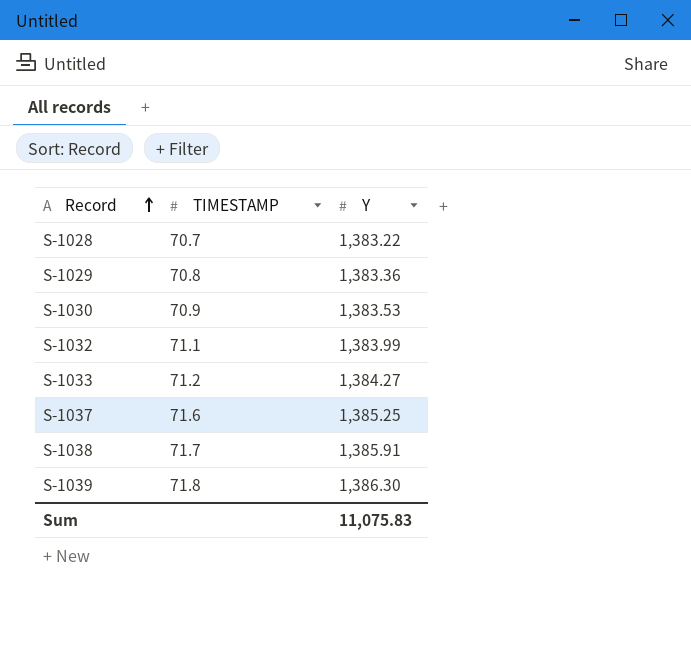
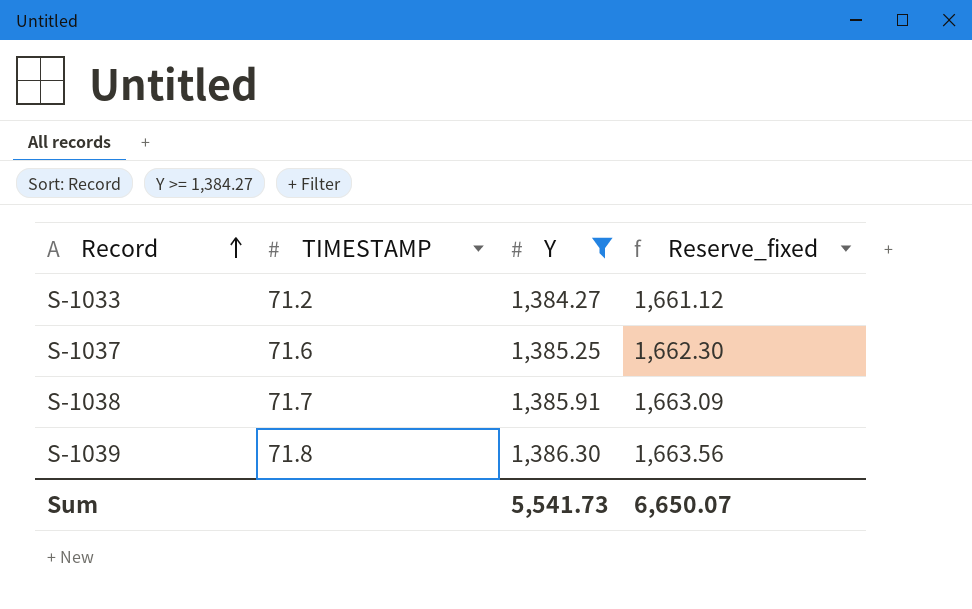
filter: none -> Y >= 1,384.27
column Reserve_fixed | formula: none -> [Y] * 1.2
Sum | Y: 11,075.83 -> 5,541.73

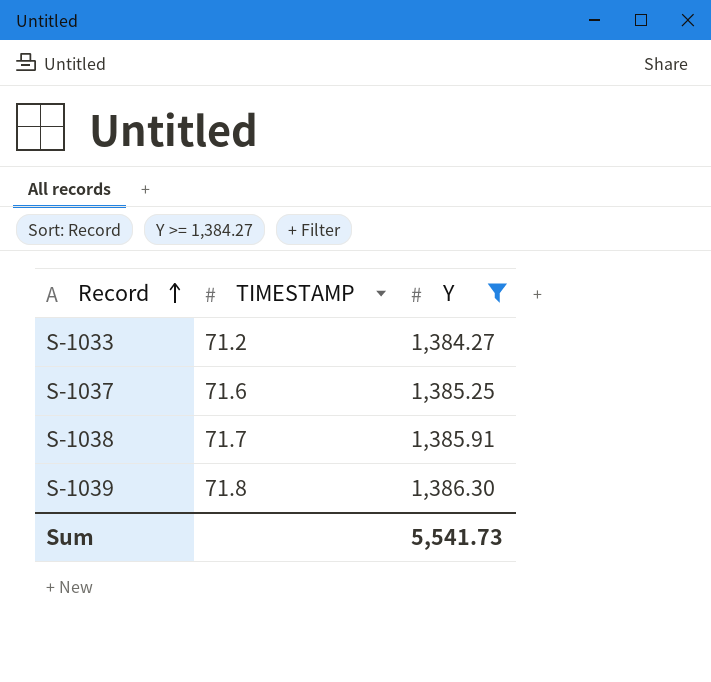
column Reserve_fixed | formula: [Y] * 1.2 -> none

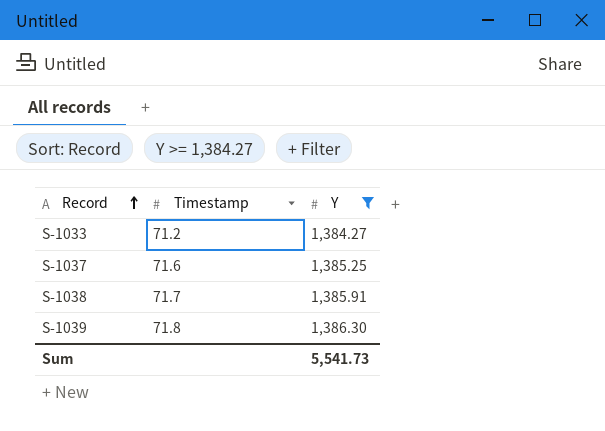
column name: TIMESTAMP -> Timestamp

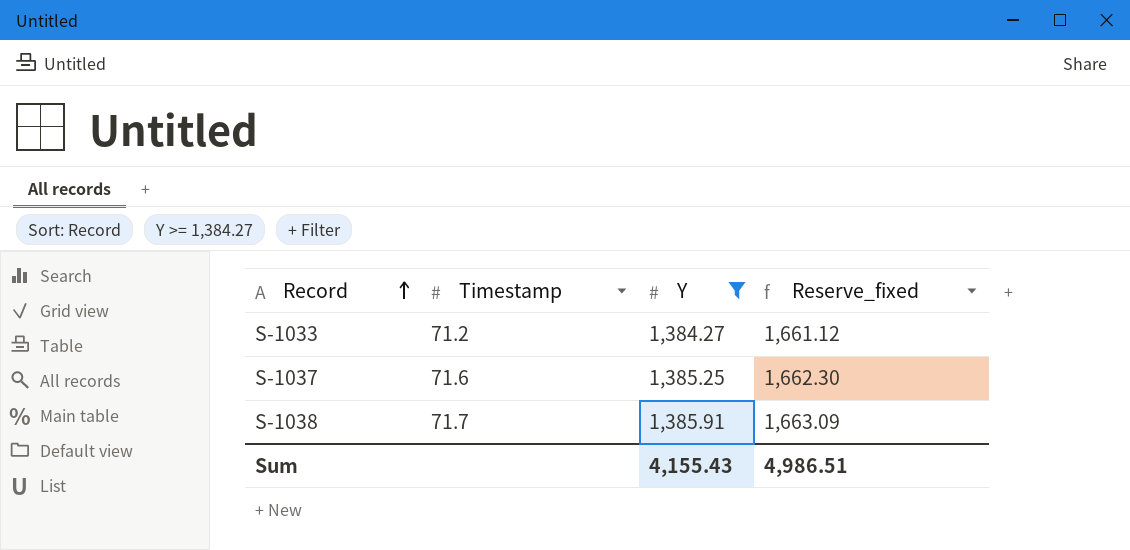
column Reserve_fixed | formula: none -> [Y] * 1.2
row S-1039: 71.8 | 1,386.30 -> none
Sum | Y: 5,541.73 -> 4,155.43

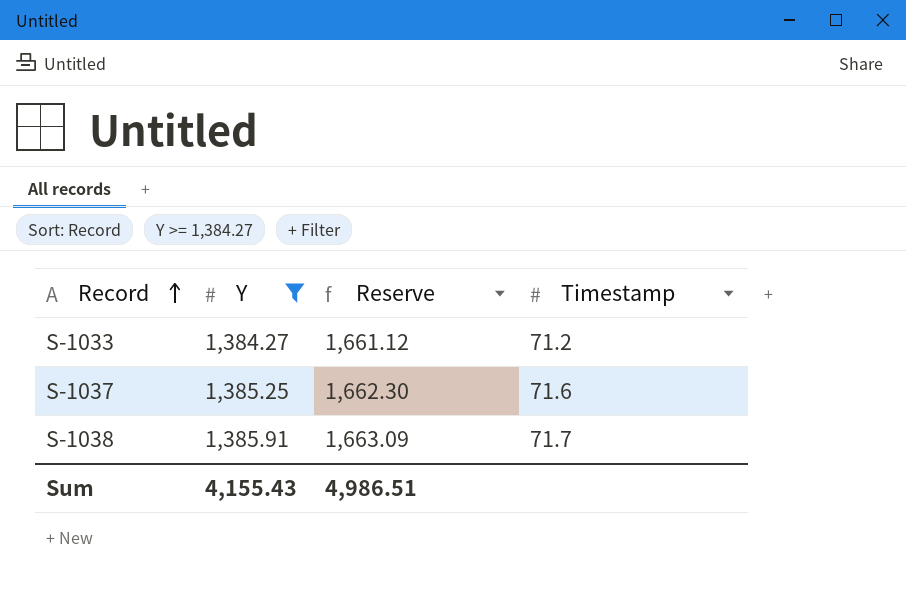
column name: Reserve_fixed -> Reserve
column Timestamp | position: 2 -> 4

